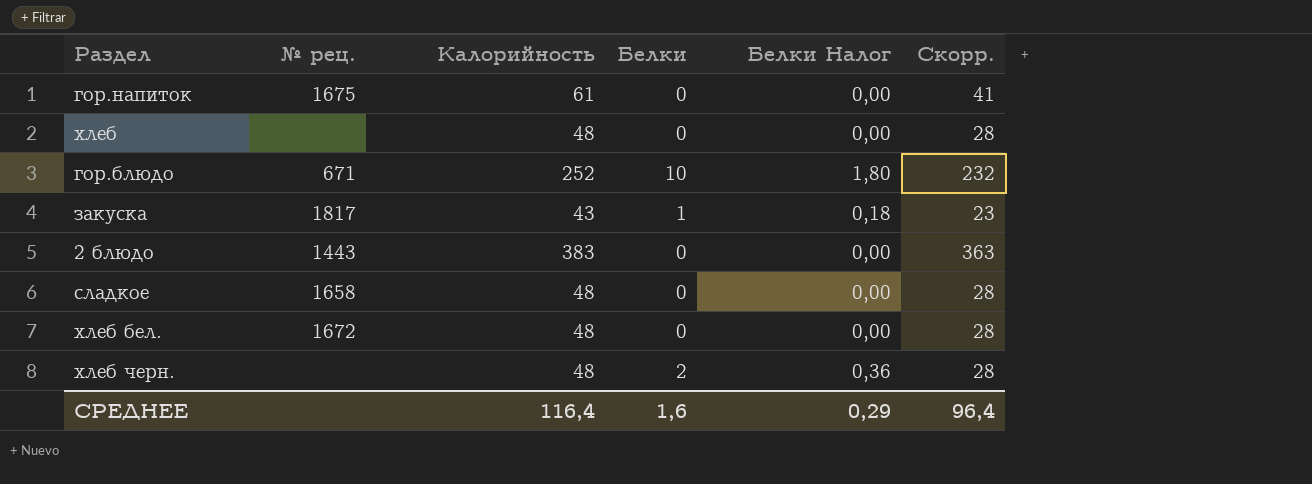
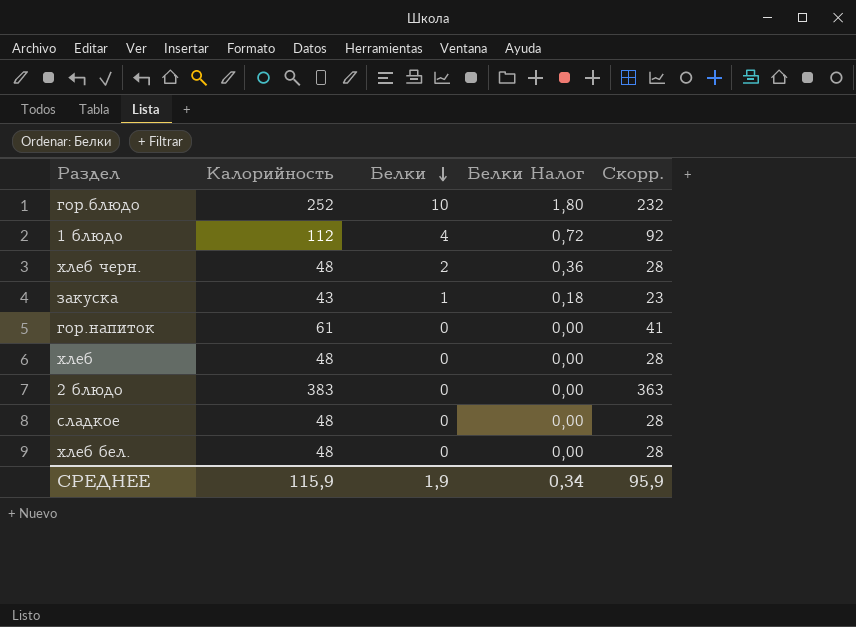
row order: none -> Белки descending
column № рец. | position: 2 -> none
row 1 блюдо: none -> 112 | 4 | 0,72 | 92
СРЕДНЕЕ | Калорийность: 116,4 -> 115,9
СРЕДНЕЕ | Белки: 1,6 -> 1,9
СРЕДНЕЕ | Белки Налог: 0,29 -> 0,34
СРЕДНЕЕ | Скорр.: 96,4 -> 95,9

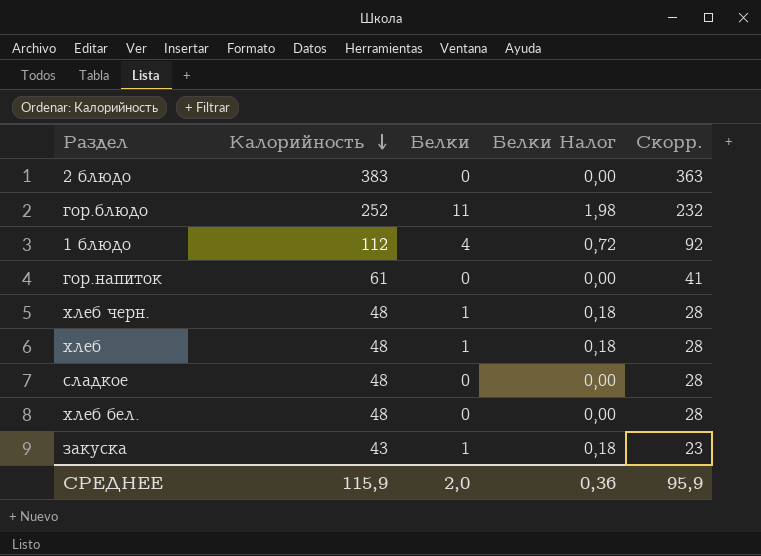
row order: Белки descending -> Калорийность descending
гор.блюдо | Белки: 10 -> 11
гор.блюдо | Белки Налог: 1,80 -> 1,98
хлеб черн. | Белки: 2 -> 1
хлеб черн. | Белки Налог: 0,36 -> 0,18
хлеб | Белки: 0 -> 1
хлеб | Белки Налог: 0,00 -> 0,18
СРЕДНЕЕ | Белки: 1,9 -> 2,0
СРЕДНЕЕ | Белки Налог: 0,34 -> 0,36

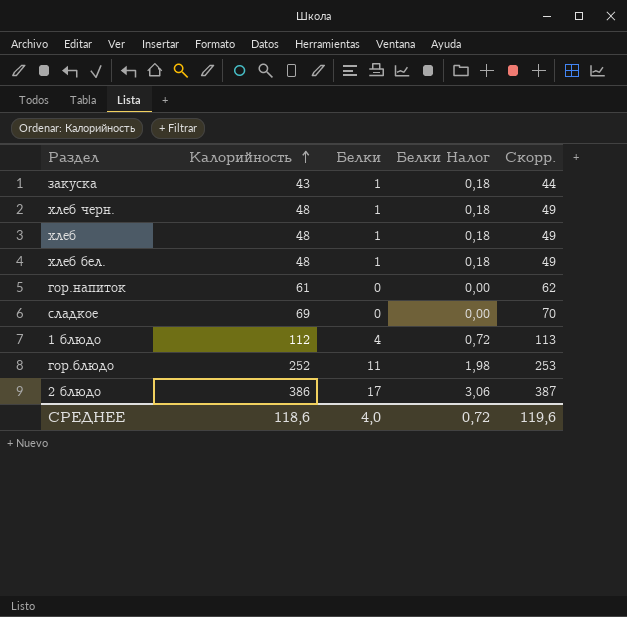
row order: Калорийность descending -> Калорийность ascending
column Скорр. | formula: [Калорийность] - 20 -> [Калорийность] + 1
хлеб бел. | Белки: 0 -> 1
хлеб бел. | Белки Налог: 0,00 -> 0,18
сладкое | Калорийность: 48 -> 69
2 блюдо | Калорийность: 383 -> 386
2 блюдо | Белки: 0 -> 17
2 блюдо | Белки Налог: 0,00 -> 3,06
СРЕДНЕЕ | Калорийность: 115,9 -> 118,6
СРЕДНЕЕ | Белки: 2,0 -> 4,0
СРЕДНЕЕ | Белки Налог: 0,36 -> 0,72
СРЕДНЕЕ | Скорр.: 95,9 -> 119,6

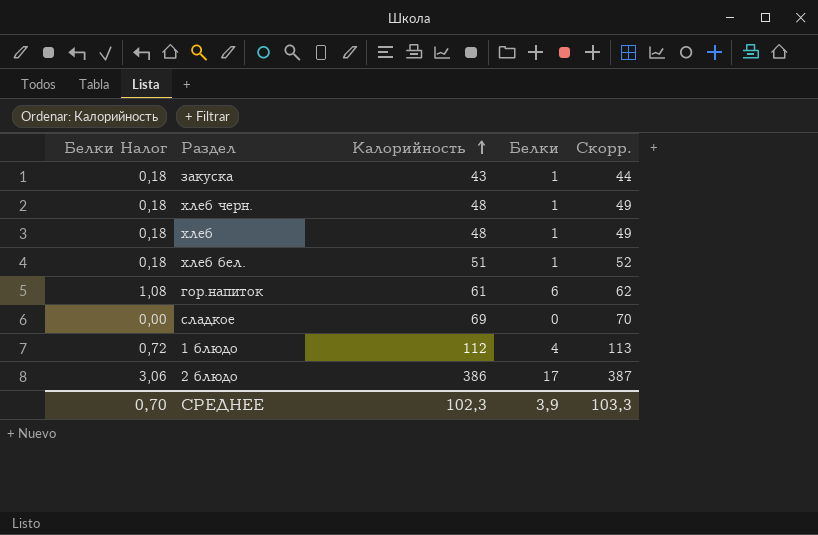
column Белки Налог | position: 4 -> 1
row гор.блюдо: 252 | 11 | 1,98 | 253 -> none
хлеб бел. | Калорийность: 48 -> 51
хлеб бел. | Скорр.: 49 -> 52
гор.напиток | Белки Налог: 0,00 -> 1,08
гор.напиток | Белки: 0 -> 6
СРЕДНЕЕ | Белки Налог: 0,72 -> 0,70
СРЕДНЕЕ | Калорийность: 118,6 -> 102,3
СРЕДНЕЕ | Белки: 4,0 -> 3,9
СРЕДНЕЕ | Скорр.: 119,6 -> 103,3

